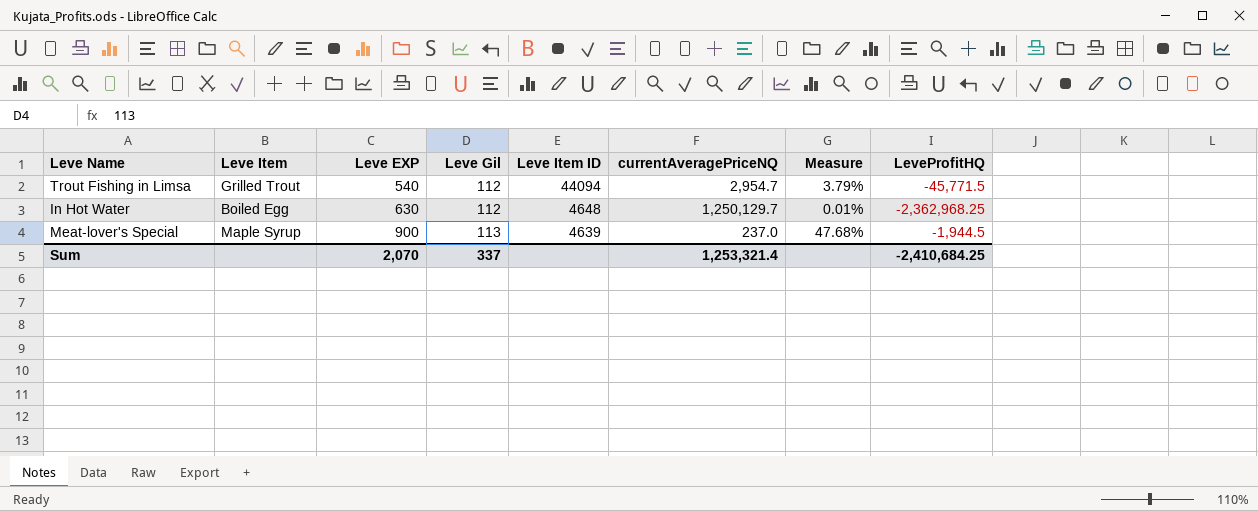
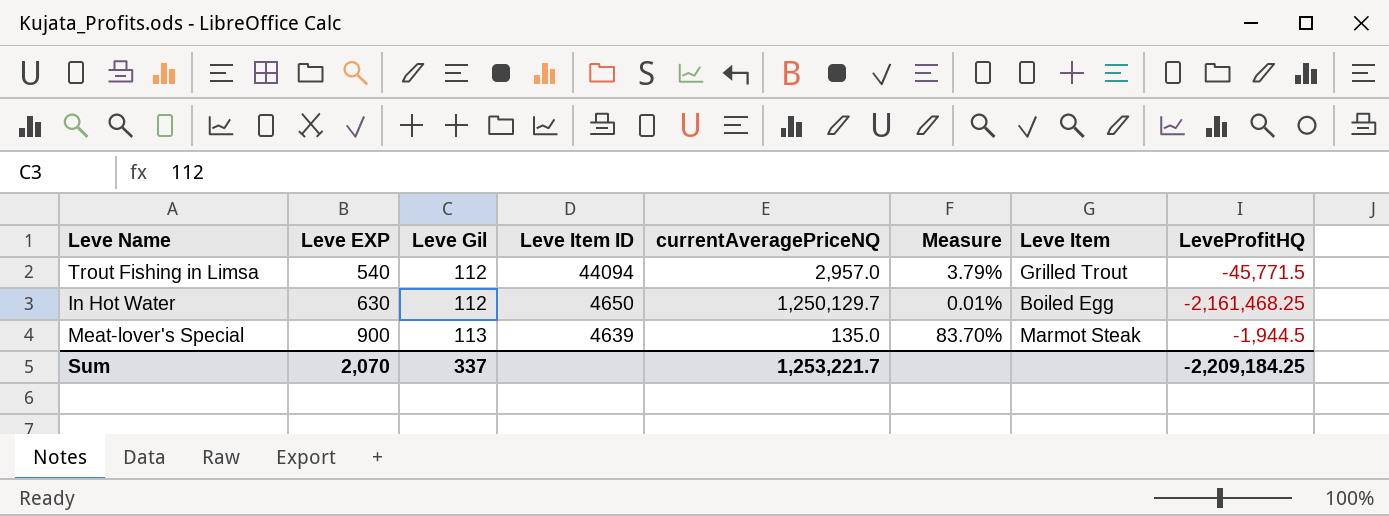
column Leve Item | position: 2 -> 7
Trout Fishing in Limsa | currentAveragePriceNQ: 2,954.7 -> 2,957.0
In Hot Water | Leve Item ID: 4648 -> 4650
In Hot Water | LeveProfitHQ: -2,362,968.25 -> -2,161,468.25
Meat-lover's Special | currentAveragePriceNQ: 237.0 -> 135.0
Meat-lover's Special | Measure: 47.68% -> 83.70%
Meat-lover's Special | Leve Item: Maple Syrup -> Marmot Steak
Sum | currentAveragePriceNQ: 1,253,321.4 -> 1,253,221.7
Sum | LeveProfitHQ: -2,410,684.25 -> -2,209,184.25

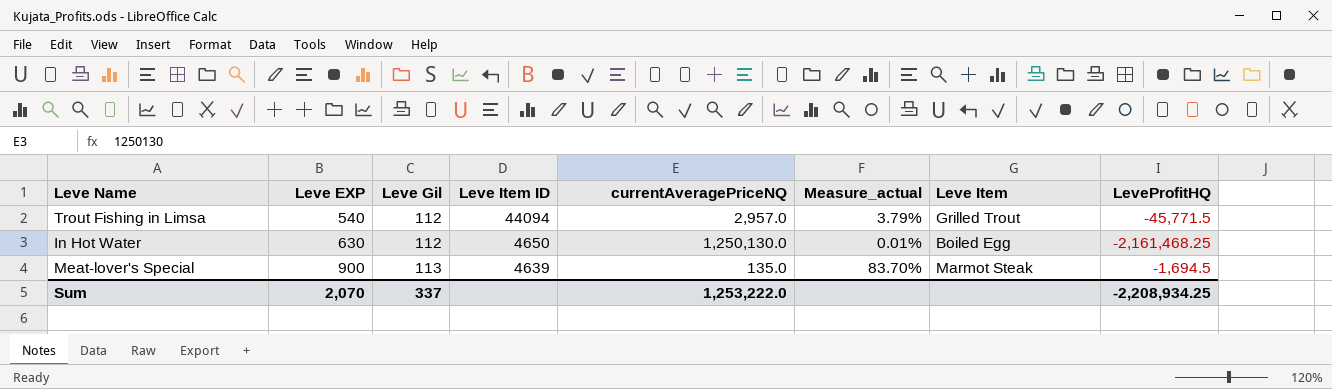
column name: Measure -> Measure_actual
In Hot Water | currentAveragePriceNQ: 1,250,129.7 -> 1,250,130.0
Meat-lover's Special | LeveProfitHQ: -1,944.5 -> -1,694.5
Sum | currentAveragePriceNQ: 1,253,221.7 -> 1,253,222.0
Sum | LeveProfitHQ: -2,209,184.25 -> -2,208,934.25

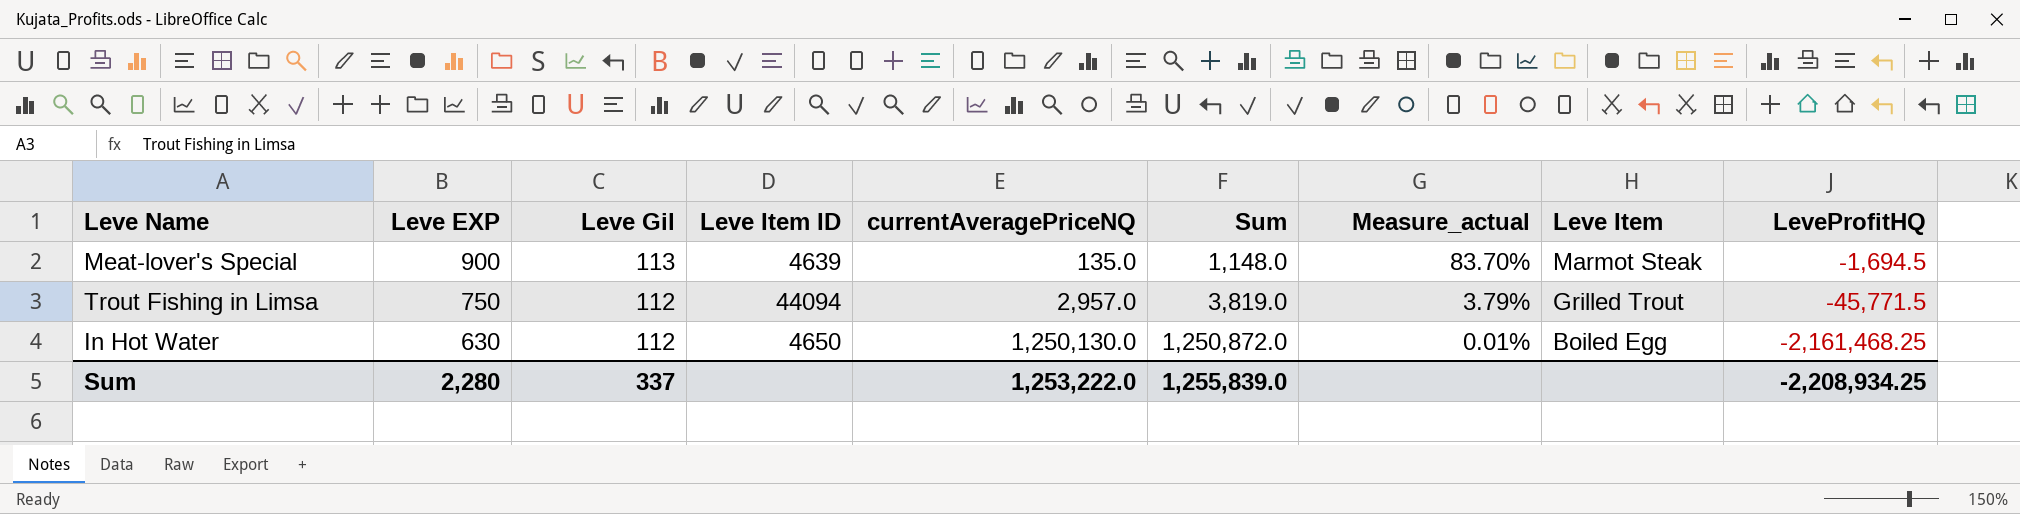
row order: Leve EXP ascending -> Leve EXP descending
column Sum | formula: none -> [Leve EXP] + [Leve Gil] + [currentAveragePriceNQ]
Trout Fishing in Limsa | Leve EXP: 540 -> 750
Sum | Leve EXP: 2,070 -> 2,280

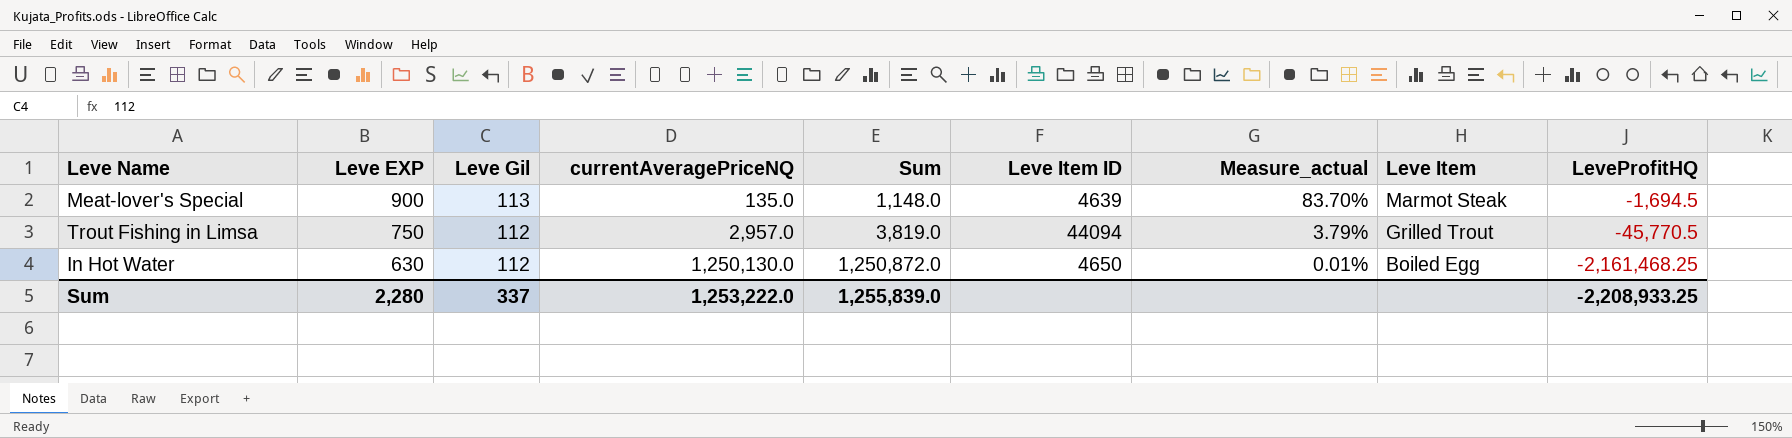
column Leve Item ID | position: 4 -> 6
Trout Fishing in Limsa | LeveProfitHQ: -45,771.5 -> -45,770.5
Sum | LeveProfitHQ: -2,208,934.25 -> -2,208,933.25

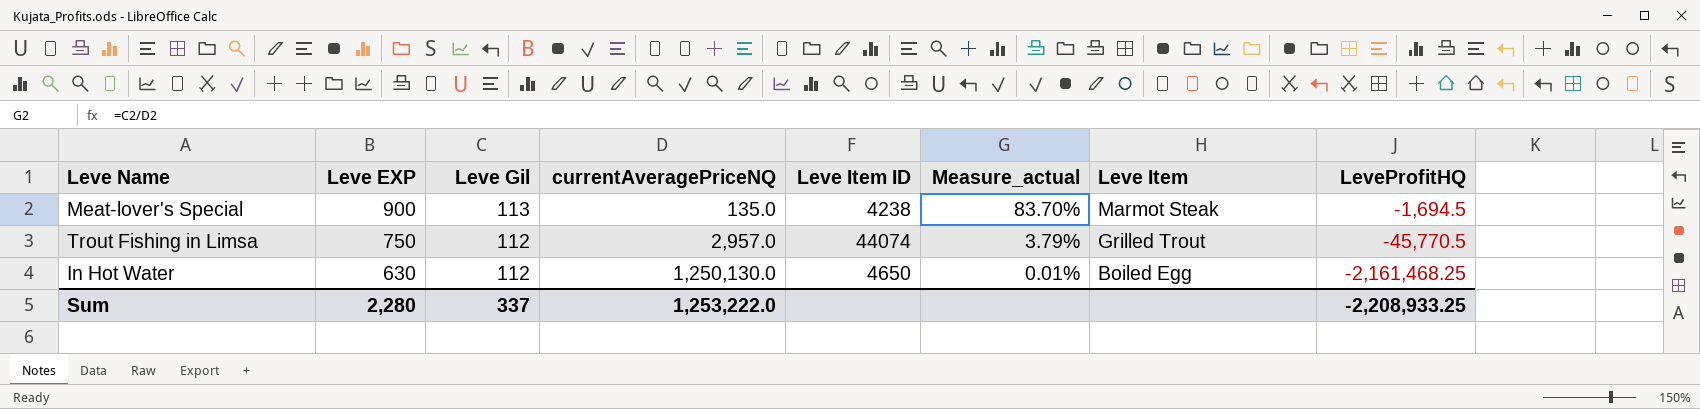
column Sum | formula: [Leve EXP] + [Leve Gil] + [currentAveragePriceNQ] -> none
Meat-lover's Special | Leve Item ID: 4639 -> 4238
Trout Fishing in Limsa | Leve Item ID: 44094 -> 44074

